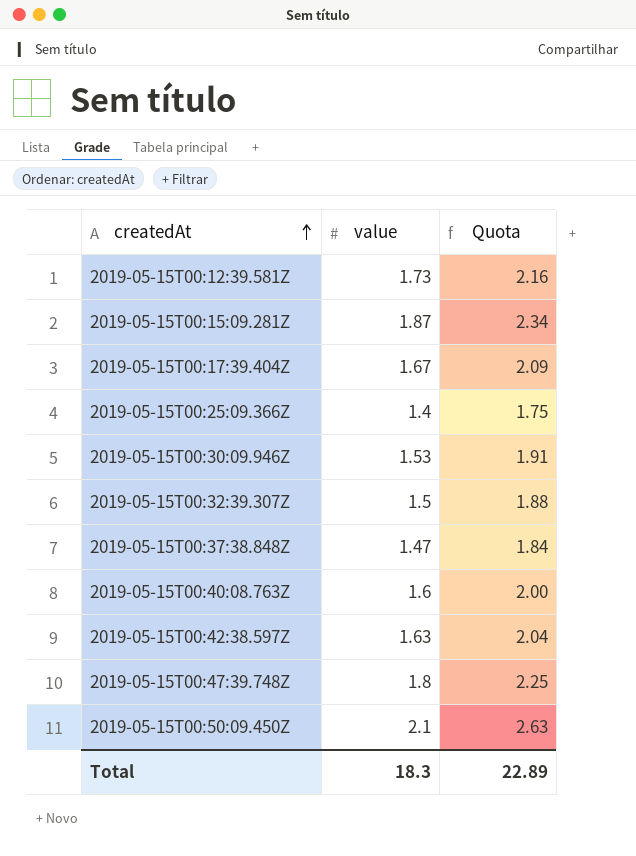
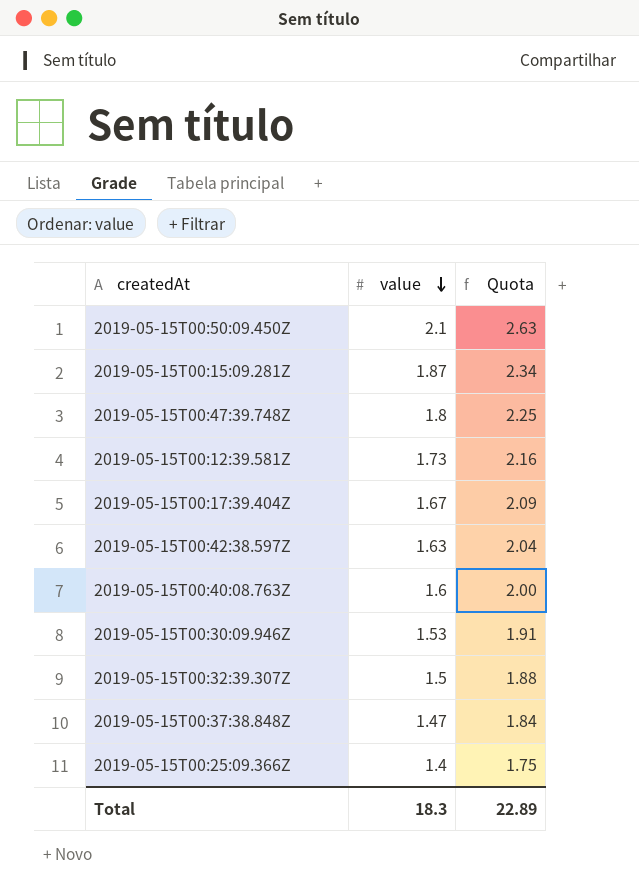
row order: createdAt ascending -> value descending

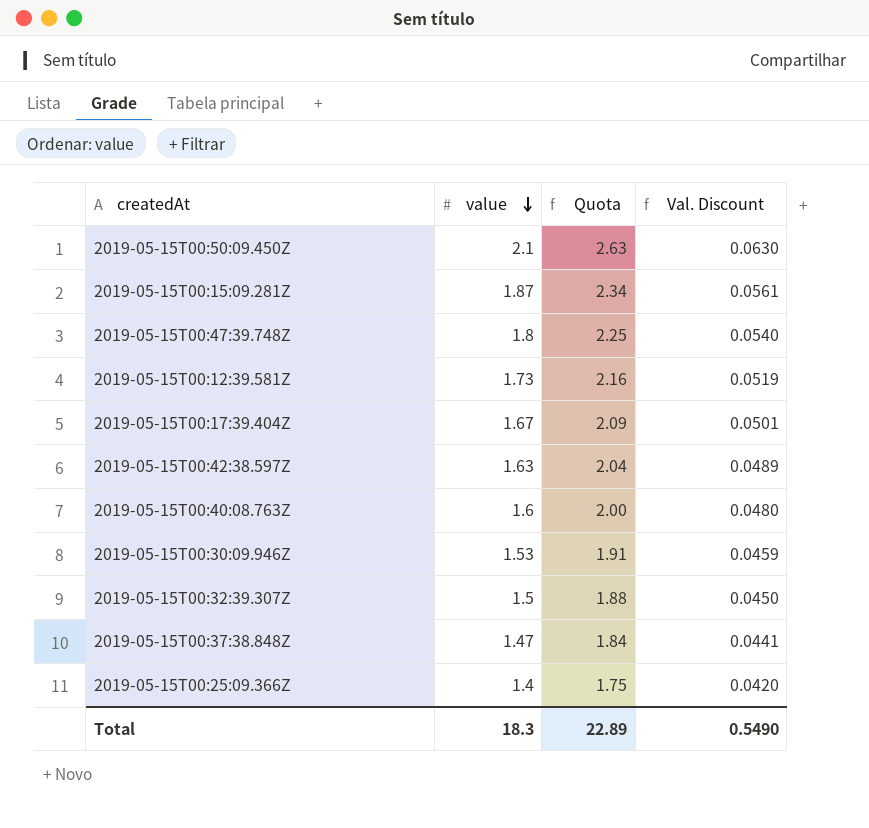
column Val. Discount | formula: none -> [value] * 0.03

